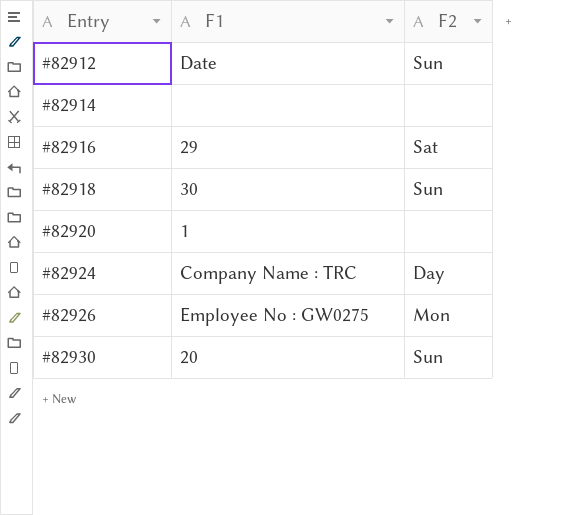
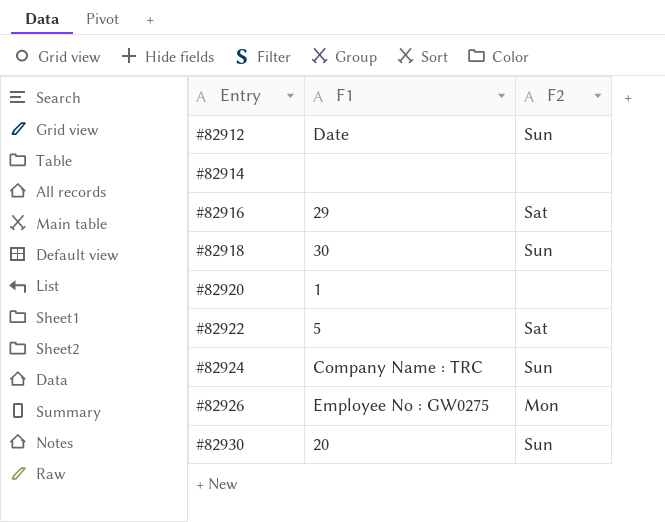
row #82922: none -> 5 | Sat
#82924 | F2: Day -> Sun

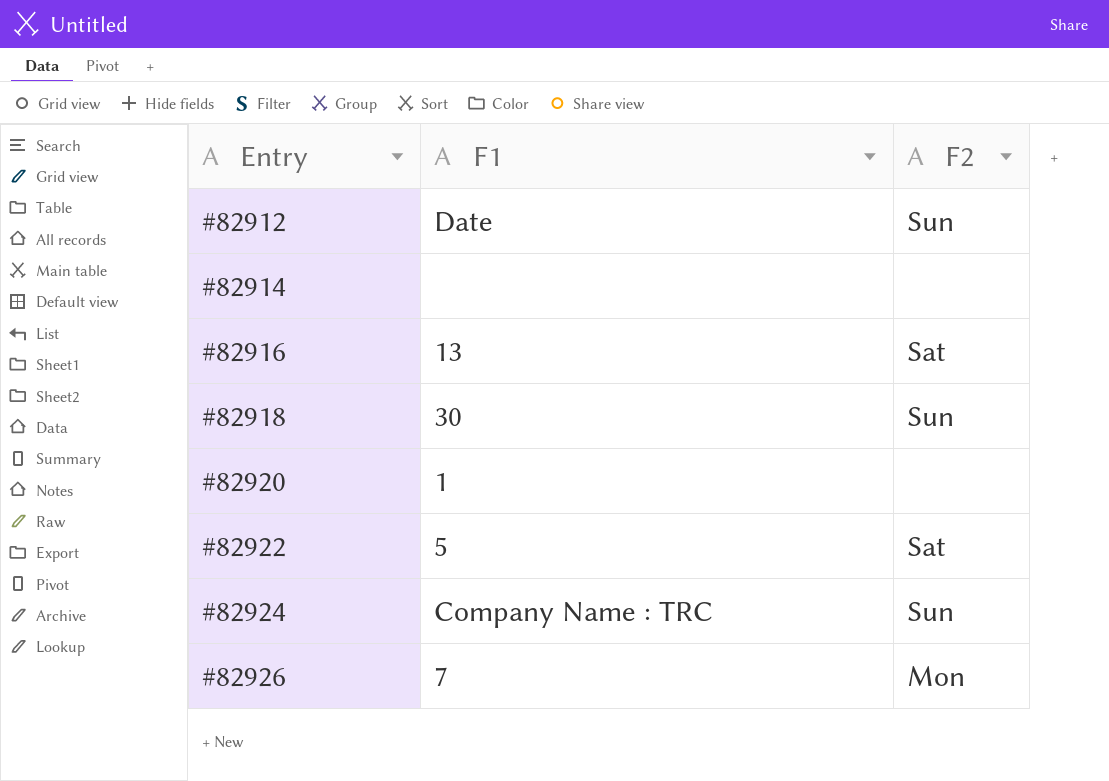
row #82930: 20 | Sun -> none
#82916 | F1: 29 -> 13
#82926 | F1: Employee No : GW0275 -> 7

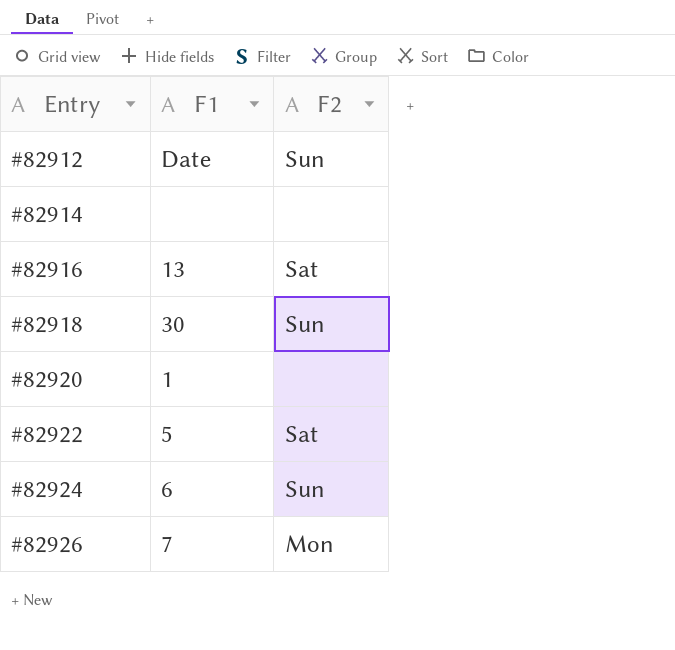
#82924 | F1: Company Name : TRC -> 6

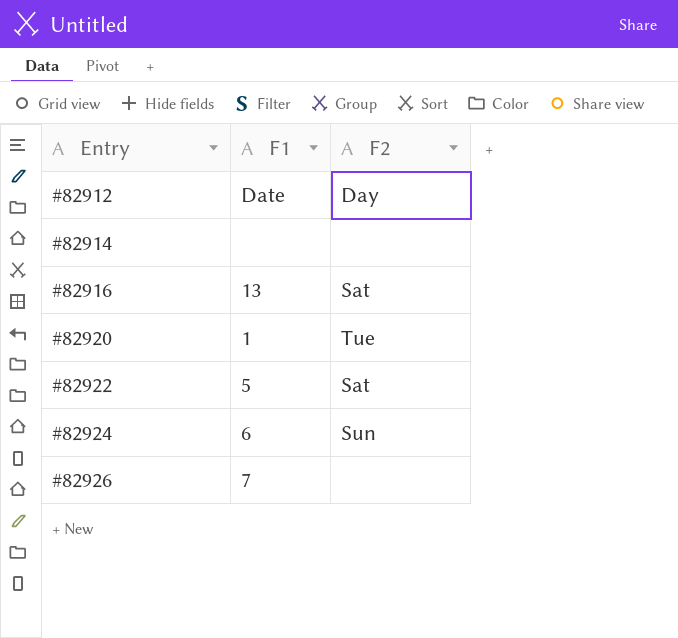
row #82918: 30 | Sun -> none
#82912 | F2: Sun -> Day
#82920 | F2: none -> Tue
#82926 | F2: Mon -> none

